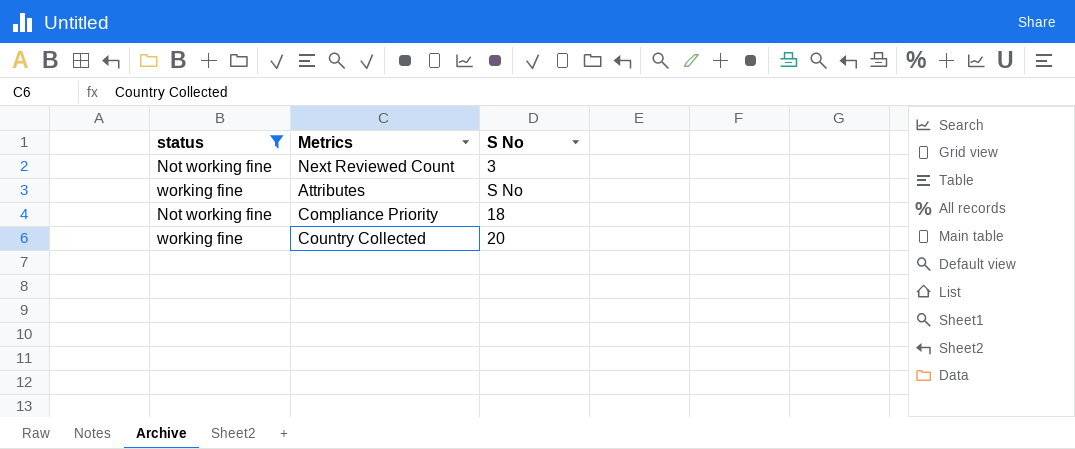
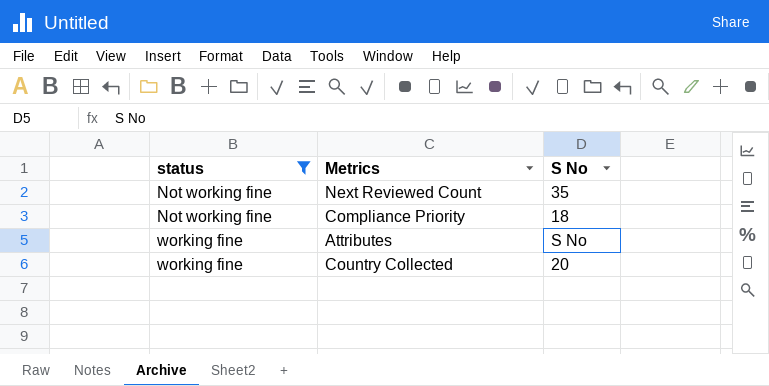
row order: none -> status ascending
Next Reviewed Count | S No: 3 -> 35

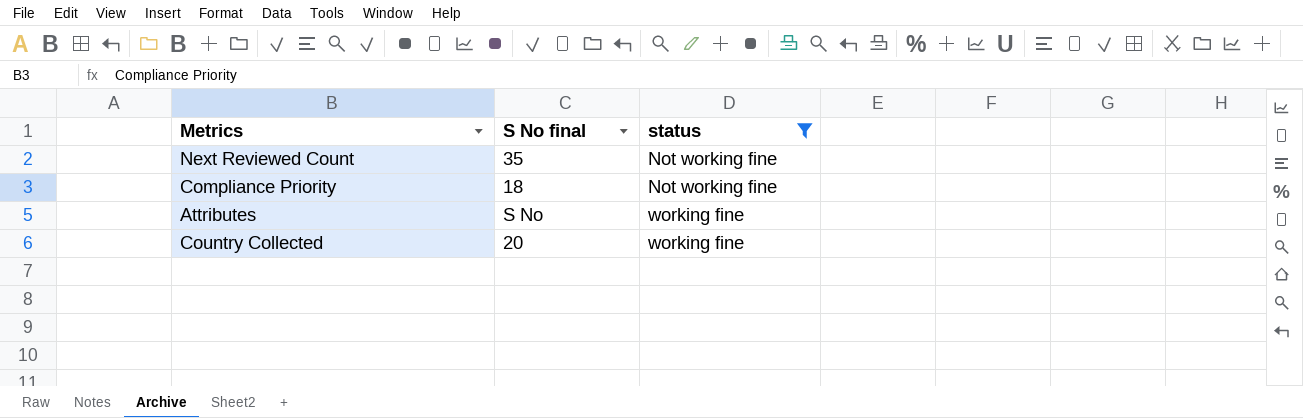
column name: S No -> S No final
column status | position: 1 -> 3

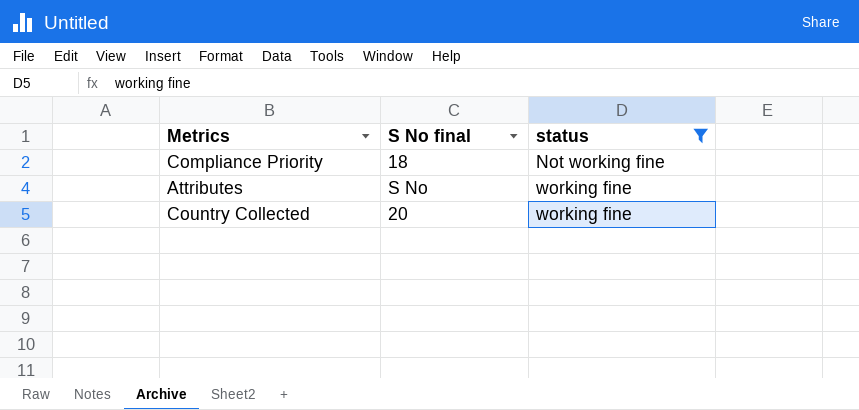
row Next Reviewed Count: 35 | Not working fine -> none

